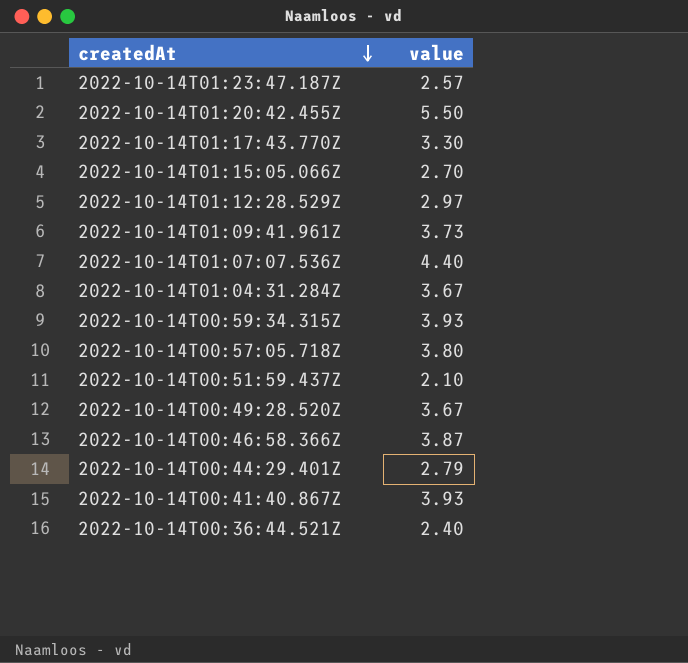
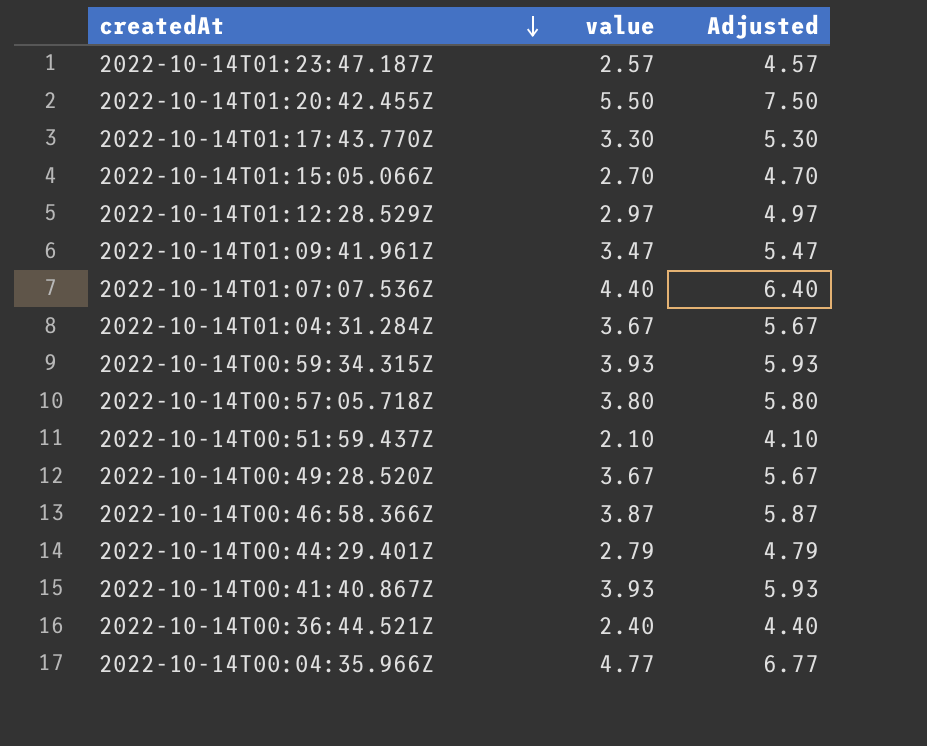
column Adjusted | formula: none -> [value] + 2
2022-10-14T01:09:41.961Z | value: 3.73 -> 3.47
row 2022-10-14T00:04:35.966Z: none -> 4.77 | 6.77

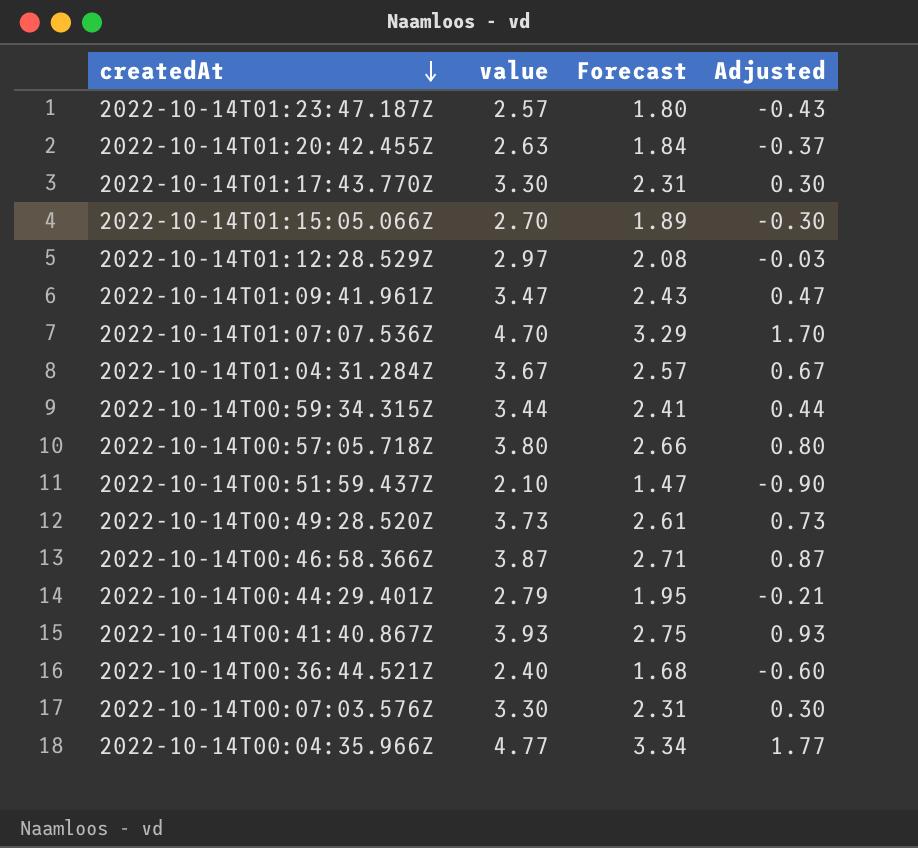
column Forecast | formula: none -> [value] * 0.7
column Adjusted | formula: [value] + 2 -> [value] - 3
2022-10-14T01:20:42.455Z | value: 5.50 -> 2.63
2022-10-14T01:07:07.536Z | value: 4.40 -> 4.70
2022-10-14T00:59:34.315Z | value: 3.93 -> 3.44
2022-10-14T00:49:28.520Z | value: 3.67 -> 3.73
row 2022-10-14T00:07:03.576Z: none -> 3.30 | 2.31 | 0.30

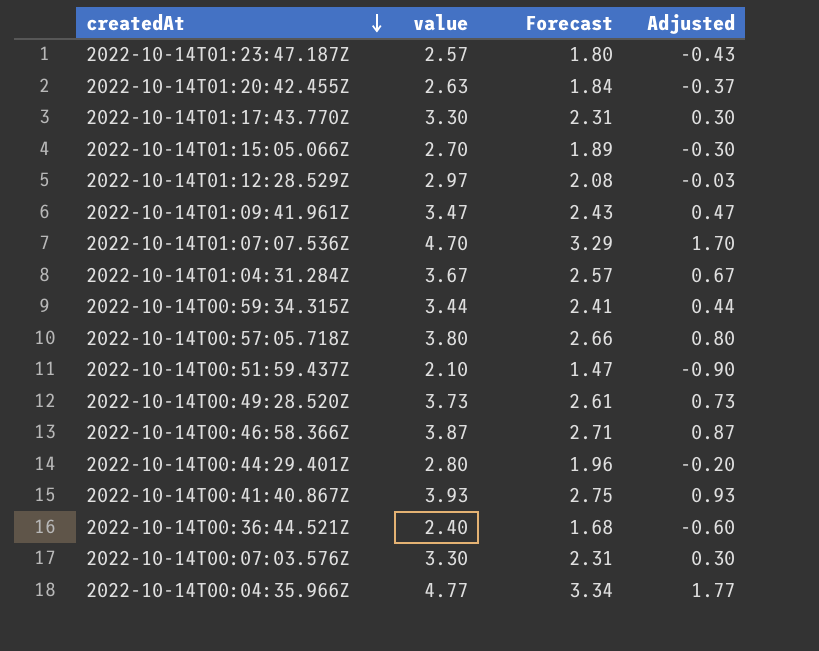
2022-10-14T00:44:29.401Z | value: 2.79 -> 2.80
2022-10-14T00:44:29.401Z | Forecast: 1.95 -> 1.96
2022-10-14T00:44:29.401Z | Adjusted: -0.21 -> -0.20

